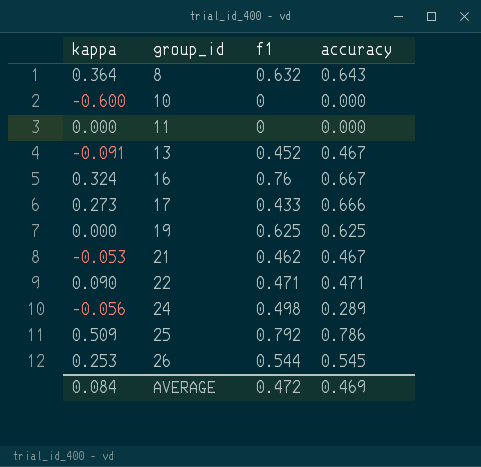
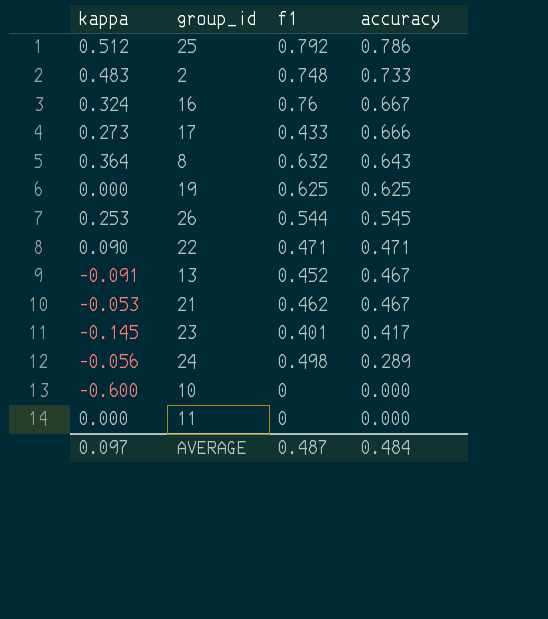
row order: group_id ascending -> accuracy descending
25 | kappa: 0.509 -> 0.512
row 2: none -> 0.483 | 0.748 | 0.733
row 23: none -> -0.145 | 0.401 | 0.417
AVERAGE | kappa: 0.084 -> 0.097
AVERAGE | f1: 0.472 -> 0.487
AVERAGE | accuracy: 0.469 -> 0.484

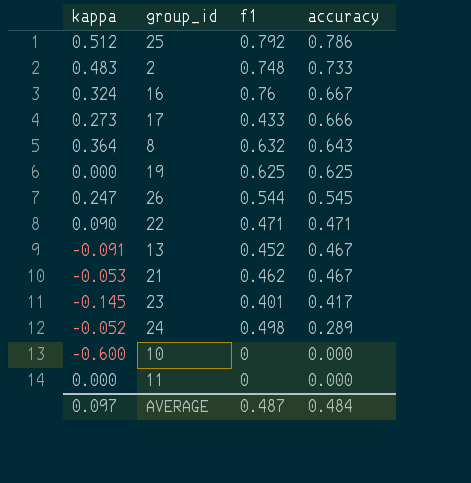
26 | kappa: 0.253 -> 0.247
24 | kappa: -0.056 -> -0.052

